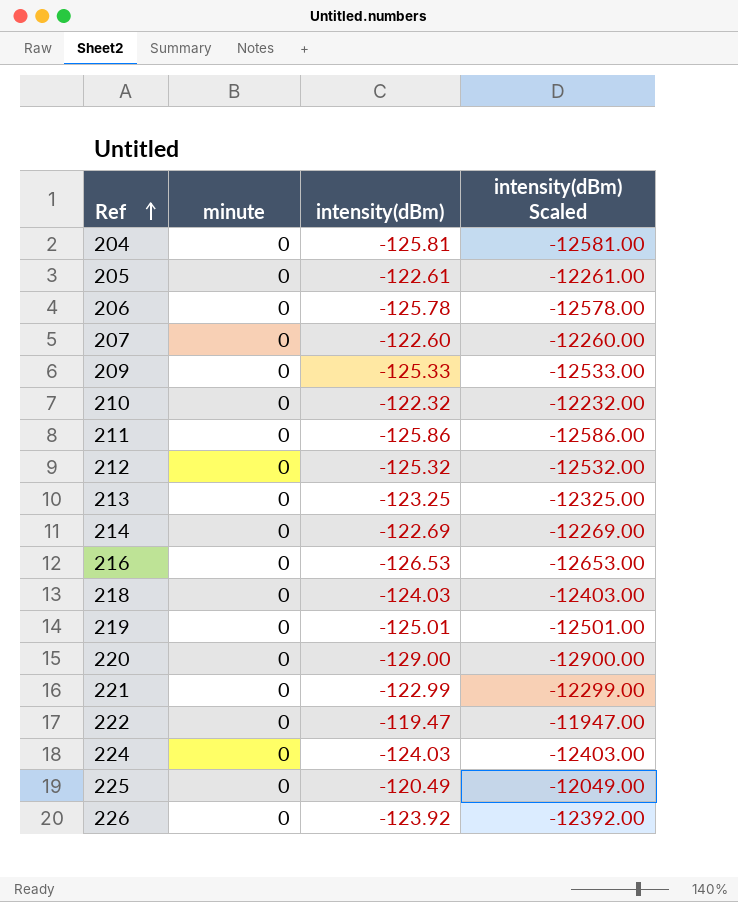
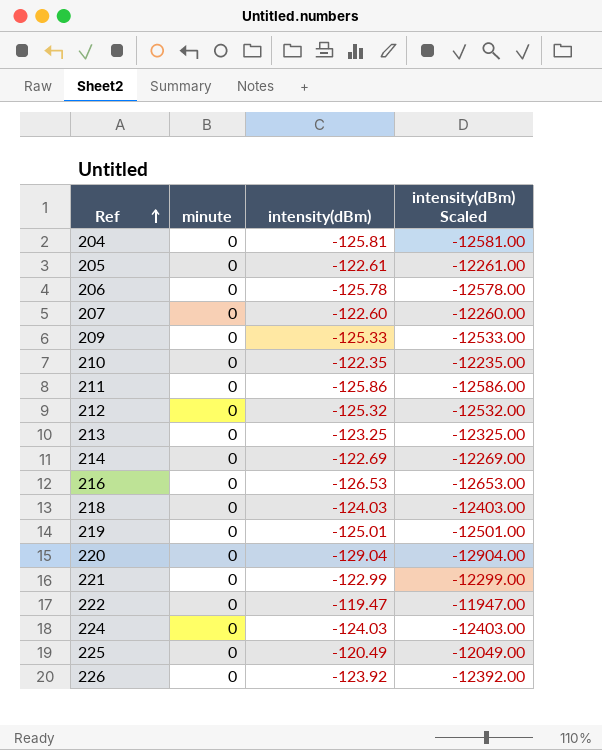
210 | intensity(dBm): -122.32 -> -122.35
210 | intensity(dBm) Scaled: -12232.00 -> -12235.00
220 | intensity(dBm): -129.00 -> -129.04
220 | intensity(dBm) Scaled: -12900.00 -> -12904.00

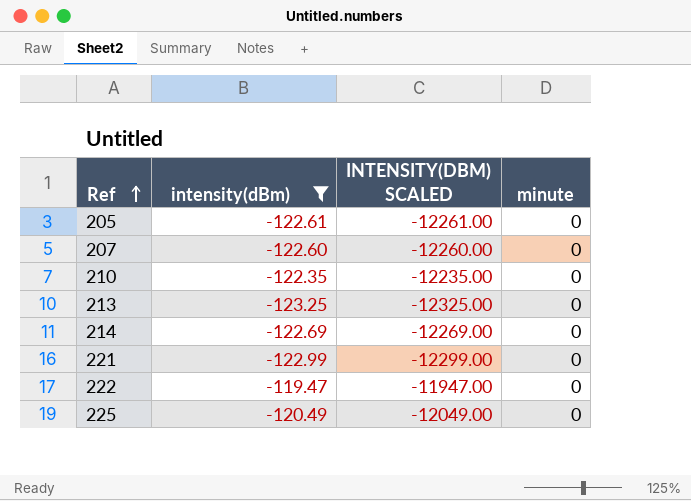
filter: none -> intensity(dBm) >= -123.25
column name: intensity(dBm) Scaled -> INTENSITY(DBM) SCALED
column minute | position: 2 -> 4

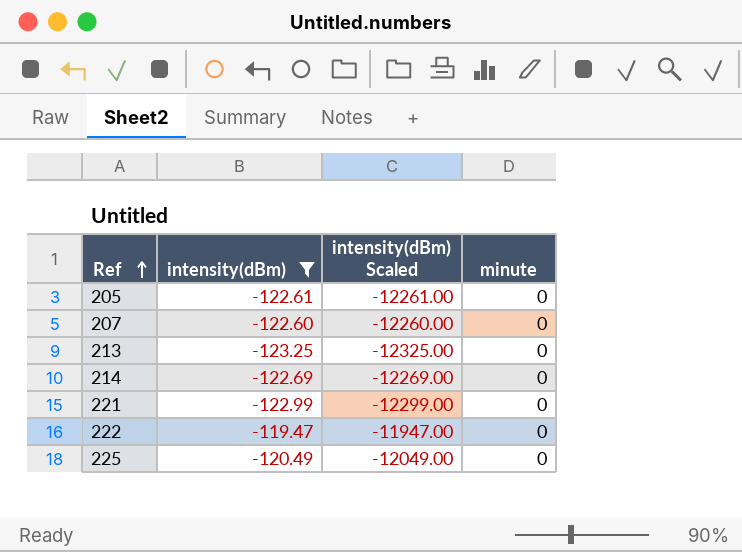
column name: INTENSITY(DBM) SCALED -> intensity(dBm) Scaled
row 210: -122.35 | -12235.00 | 0 -> none

